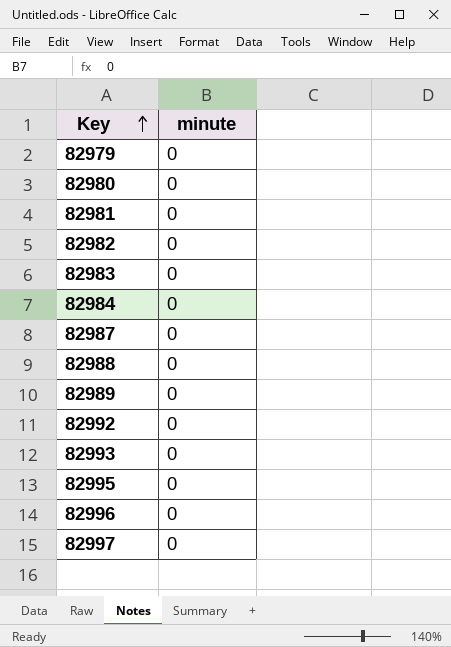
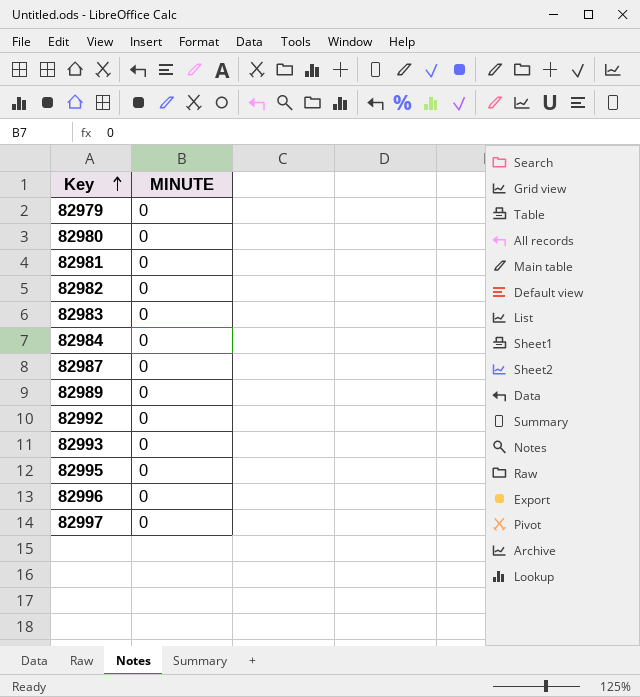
column name: minute -> MINUTE
row 82988: 0 -> none

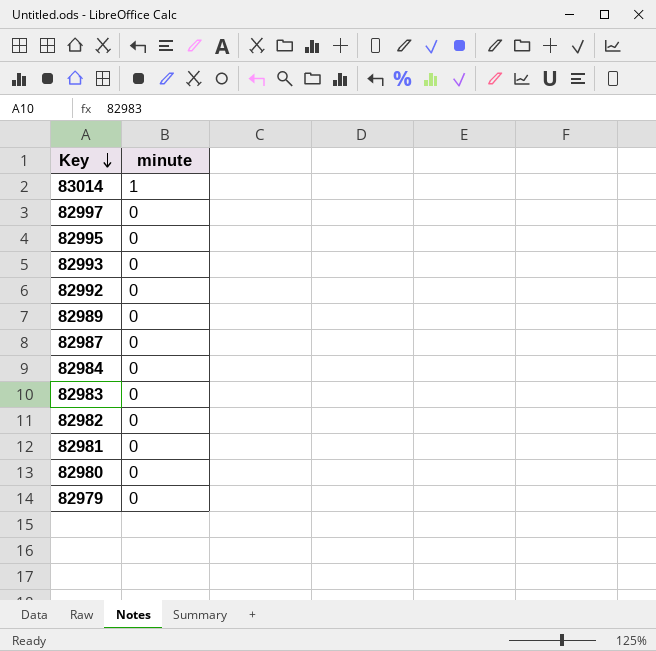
row order: Key ascending -> Key descending
column name: MINUTE -> minute
row 82996: 0 -> none
row 83014: none -> 1

